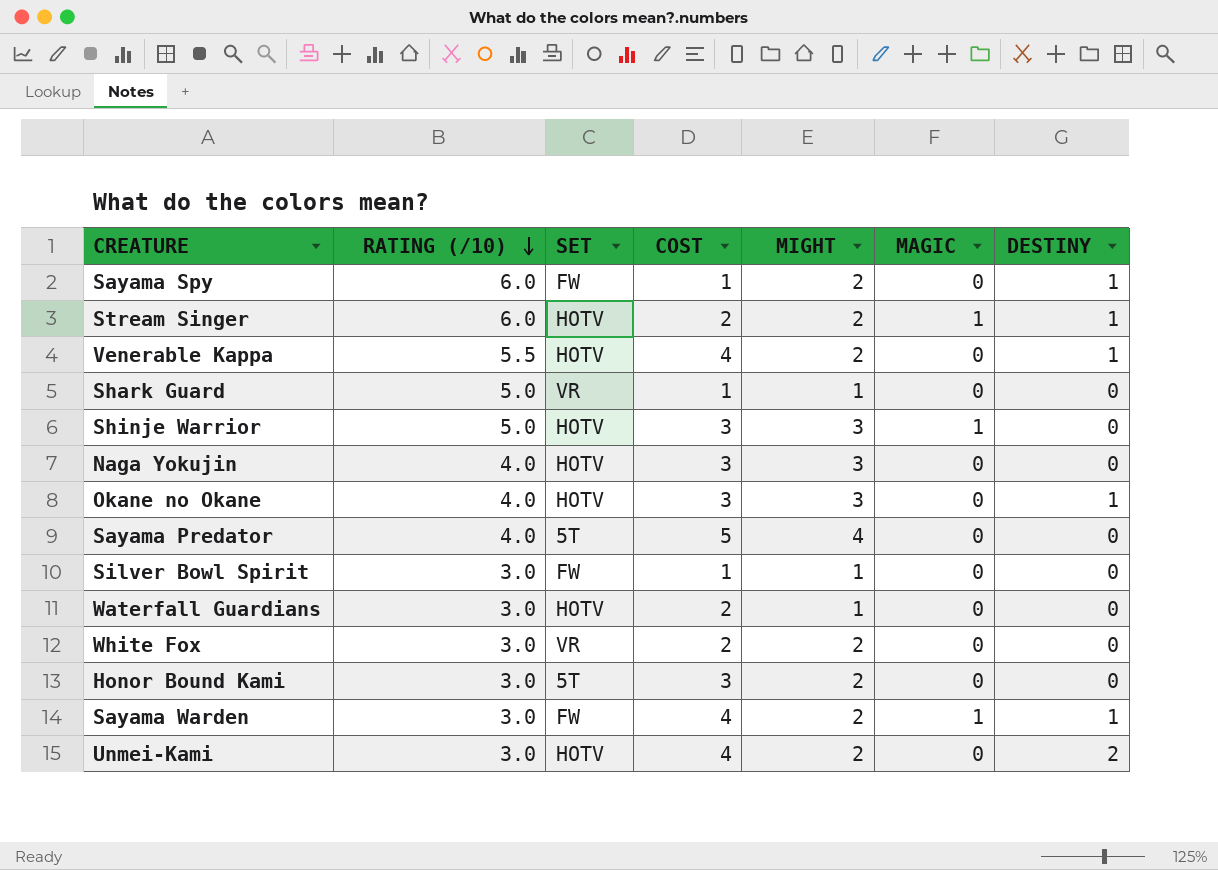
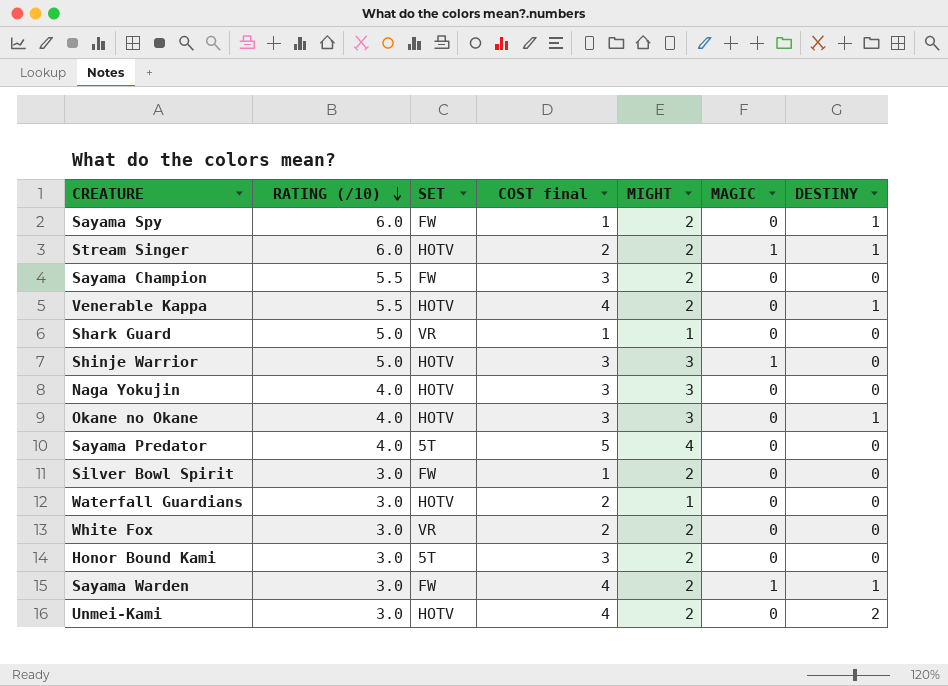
column name: COST -> COST final
row Sayama Champion: none -> 5.5 | FW | 3 | 2 | 0 | 0
Silver Bowl Spirit | MIGHT: 1 -> 2

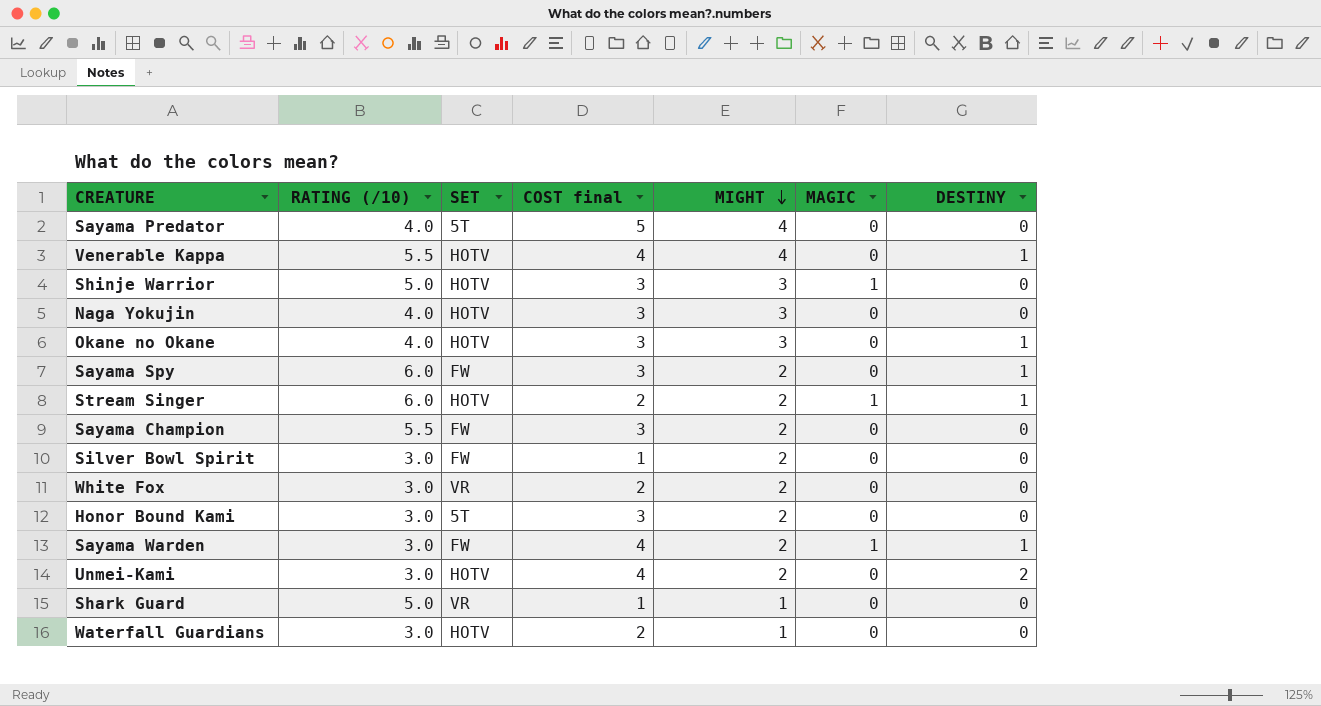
row order: RATING (/10) descending -> MIGHT descending
Venerable Kappa | MIGHT: 2 -> 4
Sayama Spy | COST final: 1 -> 3

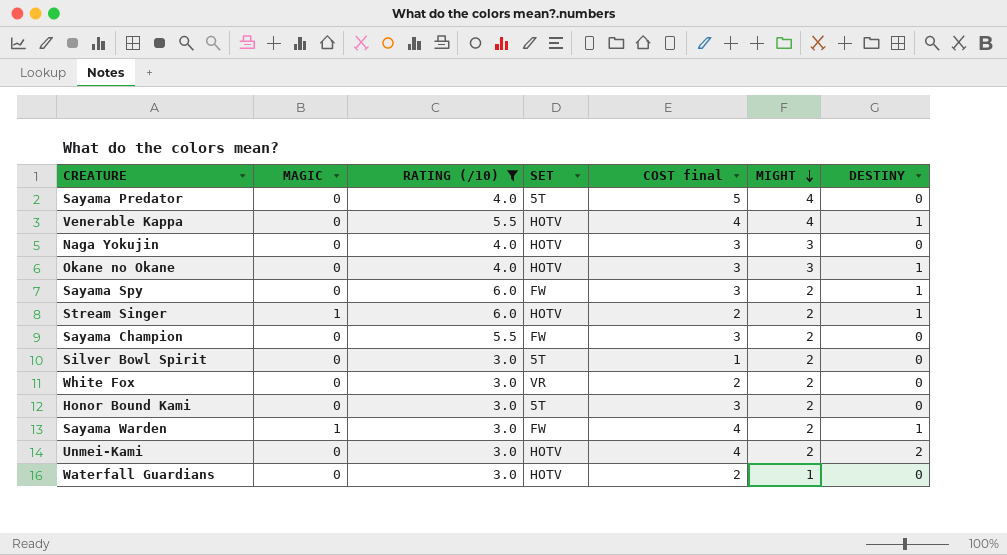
filter: none -> RATING (/10) != 5.0
column MAGIC | position: 6 -> 2
Silver Bowl Spirit | SET: FW -> 5T

